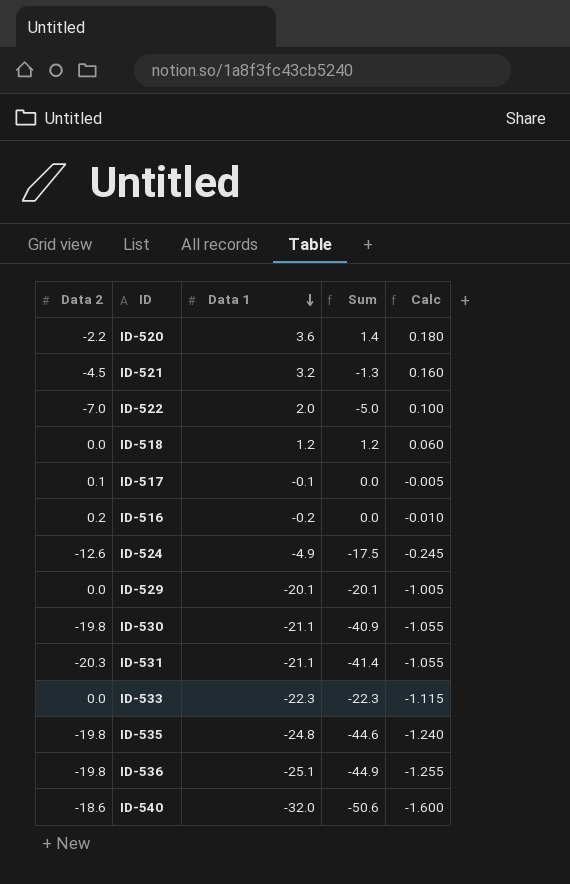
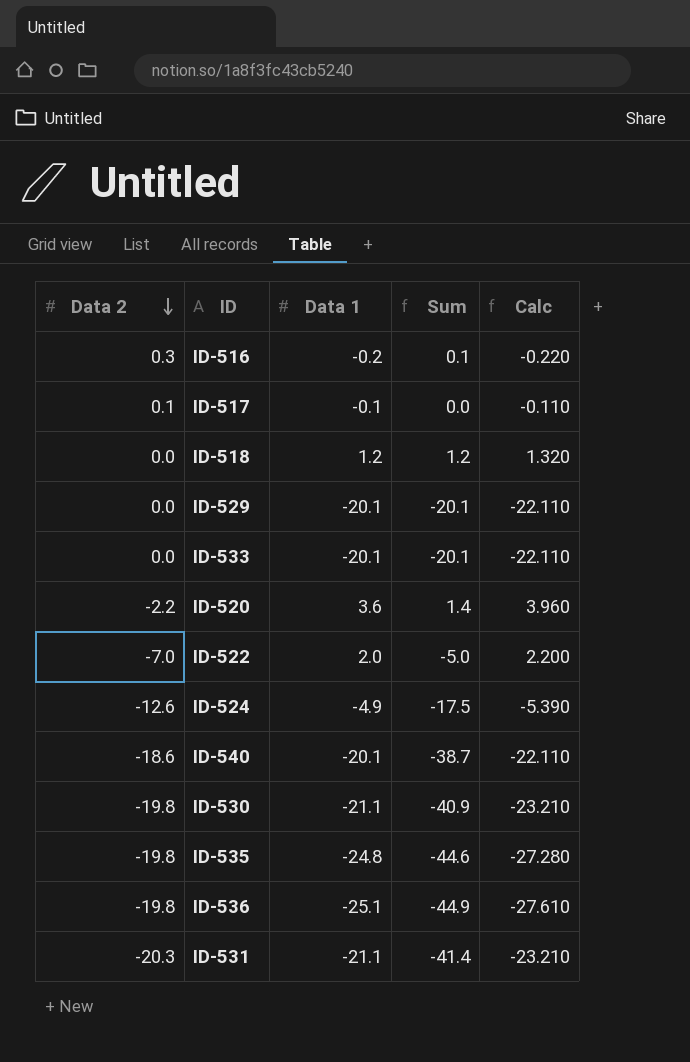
row order: Data 1 descending -> Data 2 descending
column Calc | formula: [Data 1] * 0.05 -> [Data 1] * 1.1
row ID-521: -4.5 | 3.2 | -1.3 | 0.160 -> none
ID-516 | Data 2: 0.2 -> 0.3
ID-516 | Sum: 0.0 -> 0.1
ID-533 | Data 1: -22.3 -> -20.1
ID-533 | Sum: -22.3 -> -20.1
ID-540 | Data 1: -32.0 -> -20.1
ID-540 | Sum: -50.6 -> -38.7

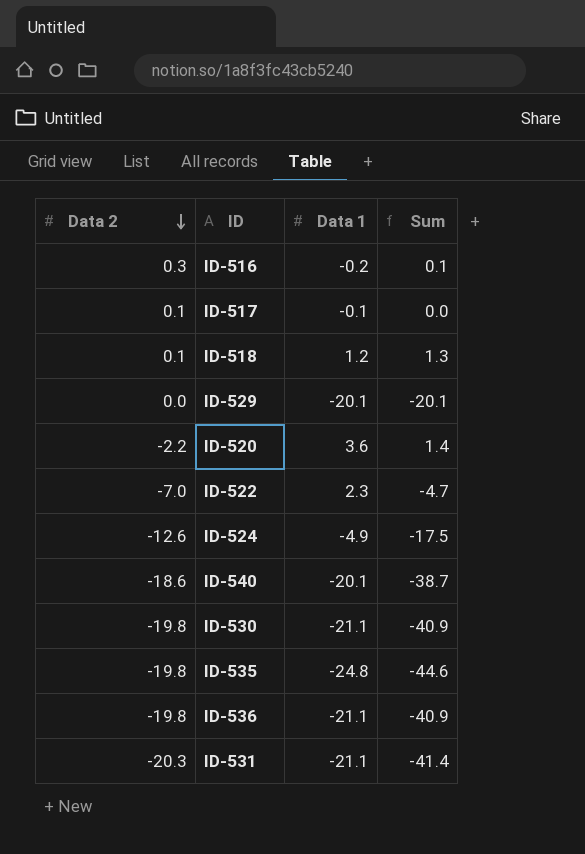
column Calc | formula: [Data 1] * 1.1 -> none
row ID-533: 0.0 | -20.1 | -20.1 | -22.110 -> none
ID-518 | Data 2: 0.0 -> 0.1
ID-518 | Sum: 1.2 -> 1.3
ID-522 | Data 1: 2.0 -> 2.3
ID-522 | Sum: -5.0 -> -4.7
ID-536 | Data 1: -25.1 -> -21.1
ID-536 | Sum: -44.9 -> -40.9

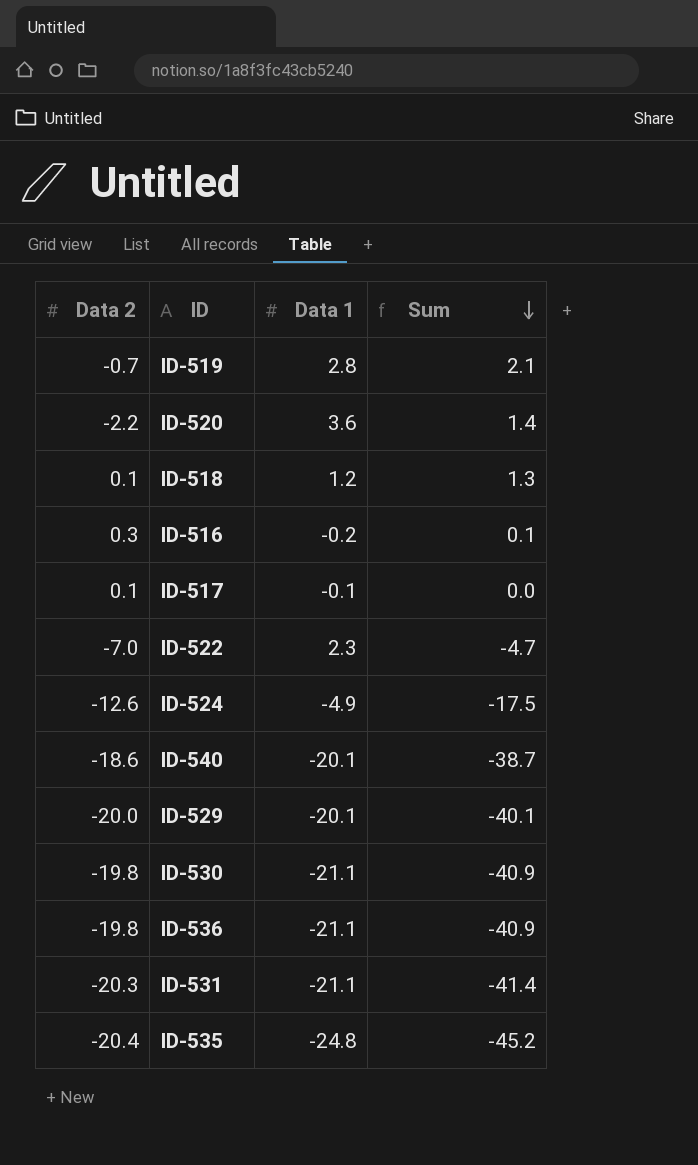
row order: Data 2 descending -> Sum descending
row ID-519: none -> -0.7 | 2.8 | 2.1
ID-529 | Data 2: 0.0 -> -20.0
ID-529 | Sum: -20.1 -> -40.1
ID-535 | Data 2: -19.8 -> -20.4
ID-535 | Sum: -44.6 -> -45.2

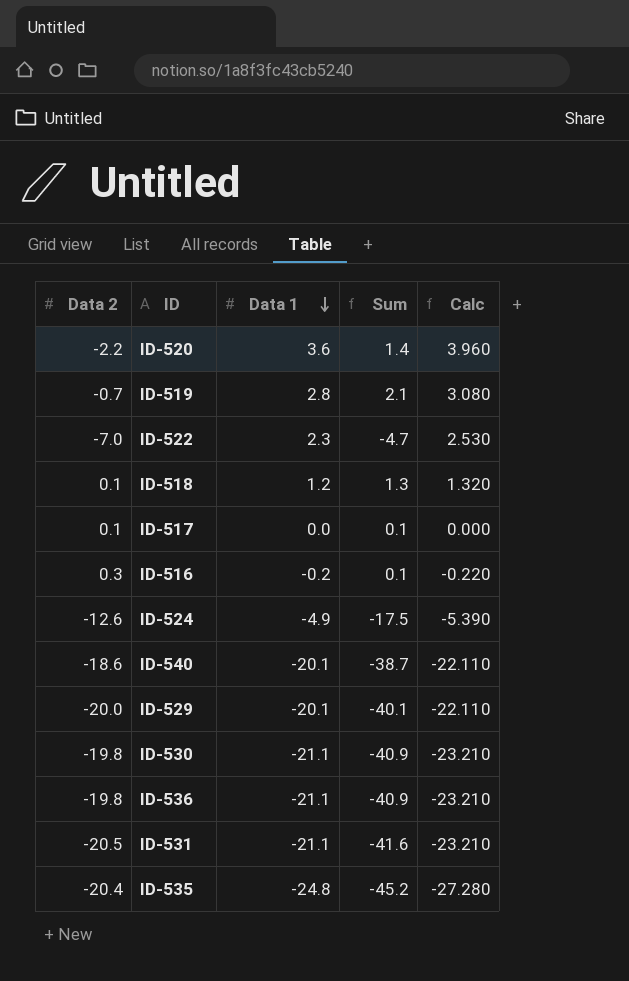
row order: Sum descending -> Data 1 descending
column Calc | formula: none -> [Data 1] * 1.1
ID-517 | Data 1: -0.1 -> 0.0
ID-517 | Sum: 0.0 -> 0.1
ID-531 | Data 2: -20.3 -> -20.5
ID-531 | Sum: -41.4 -> -41.6

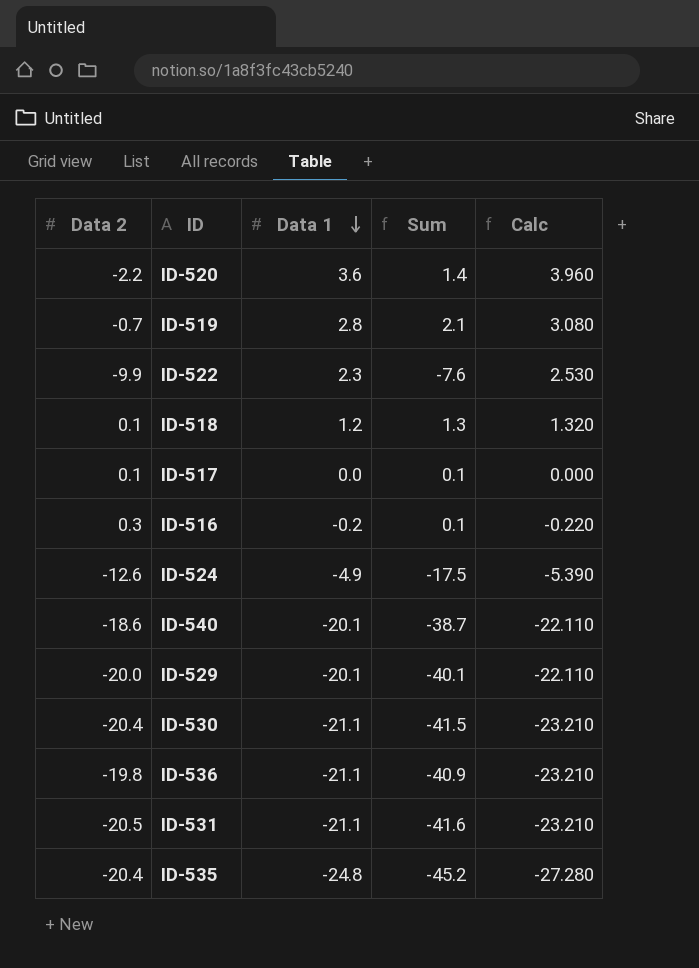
ID-522 | Data 2: -7.0 -> -9.9
ID-522 | Sum: -4.7 -> -7.6
ID-530 | Data 2: -19.8 -> -20.4
ID-530 | Sum: -40.9 -> -41.5

